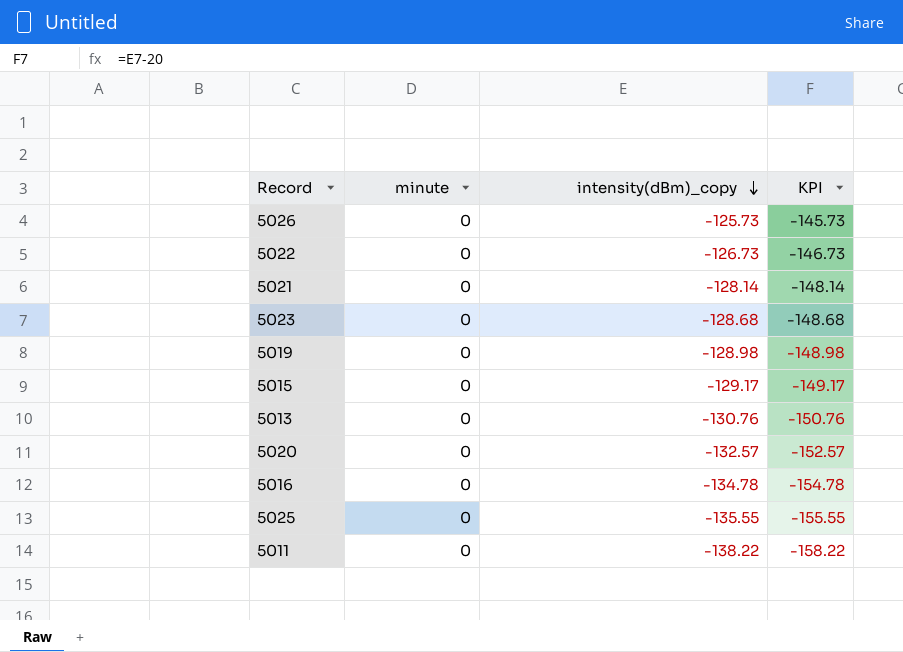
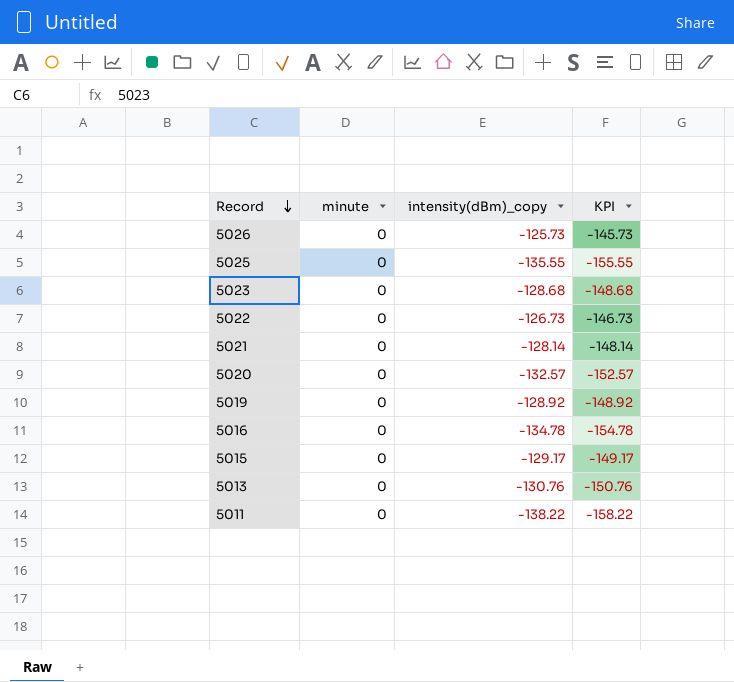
row order: intensity(dBm)_copy descending -> Record descending
5019 | intensity(dBm)_copy: -128.98 -> -128.92
5019 | KPI: -148.98 -> -148.92

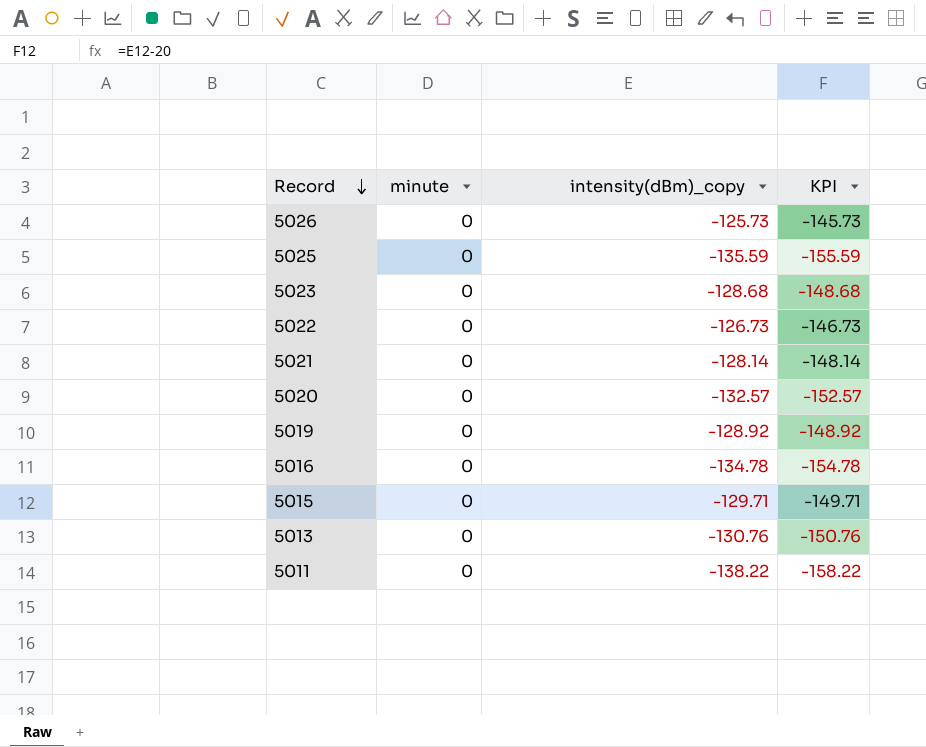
5025 | intensity(dBm)_copy: -135.55 -> -135.59
5025 | KPI: -155.55 -> -155.59
5015 | intensity(dBm)_copy: -129.17 -> -129.71
5015 | KPI: -149.17 -> -149.71

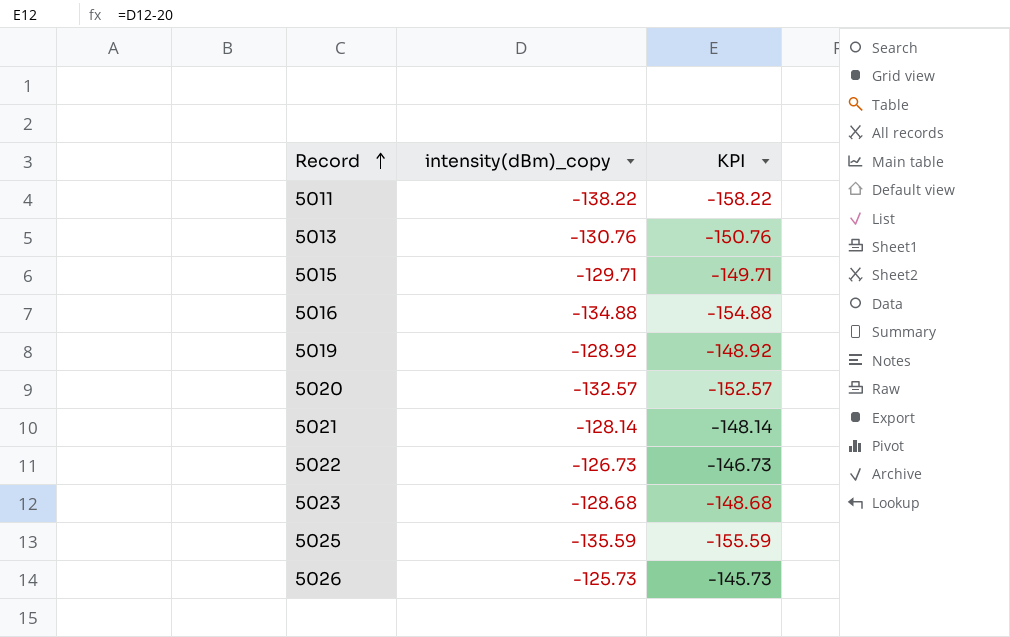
row order: Record descending -> Record ascending
column minute | position: 2 -> none
5016 | intensity(dBm)_copy: -134.78 -> -134.88
5016 | KPI: -154.78 -> -154.88

